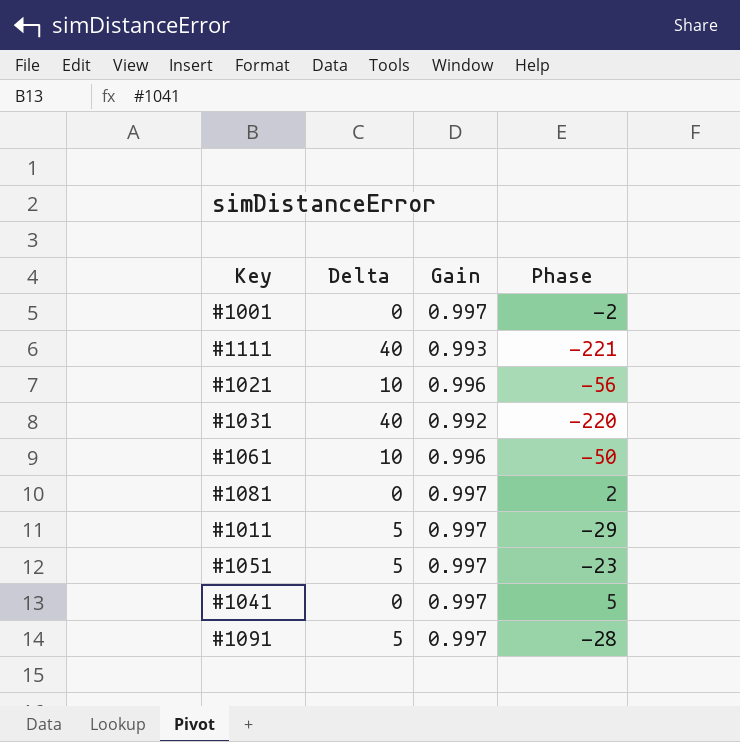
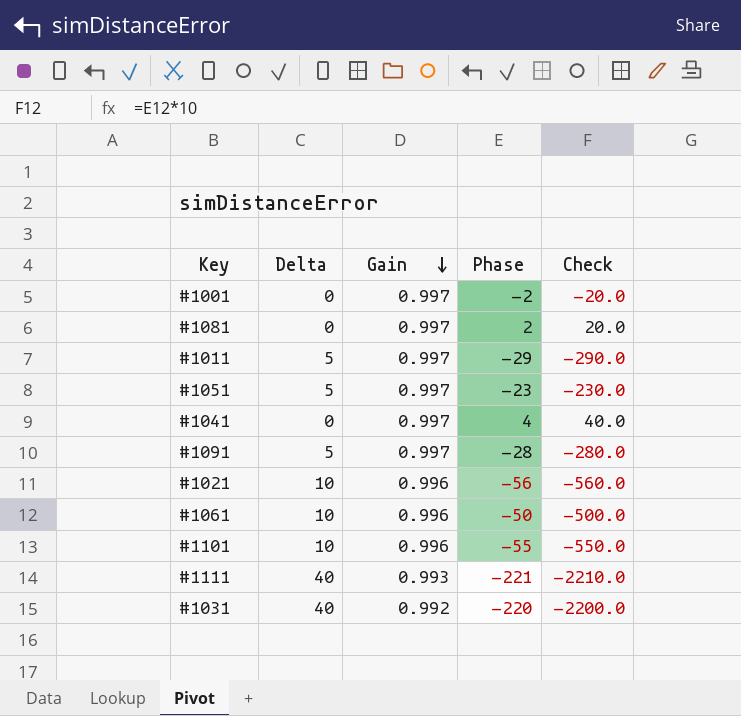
row order: none -> Gain descending
column Check | formula: none -> [Phase] * 10
#1041 | Phase: 5 -> 4
row #1101: none -> 10 | 0.996 | -55 | -550.0

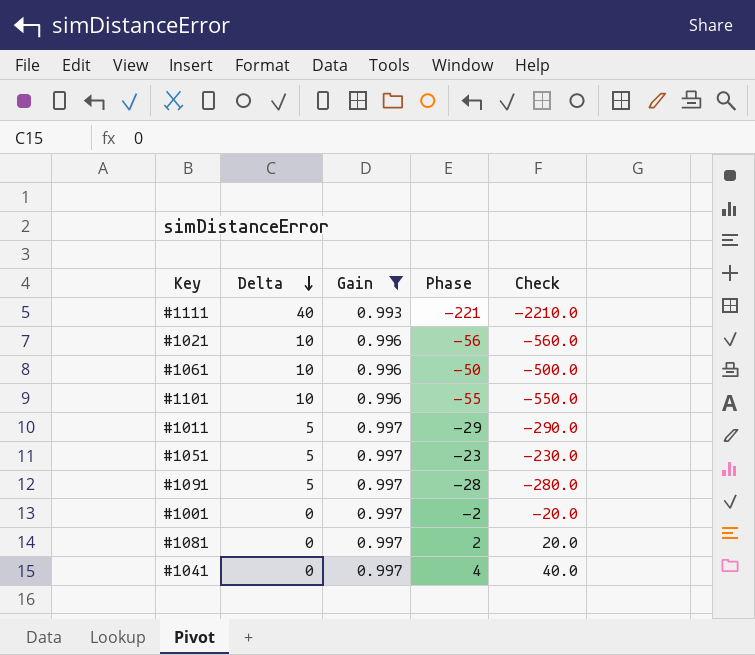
filter: none -> Gain != 0.992
row order: Gain descending -> Delta descending

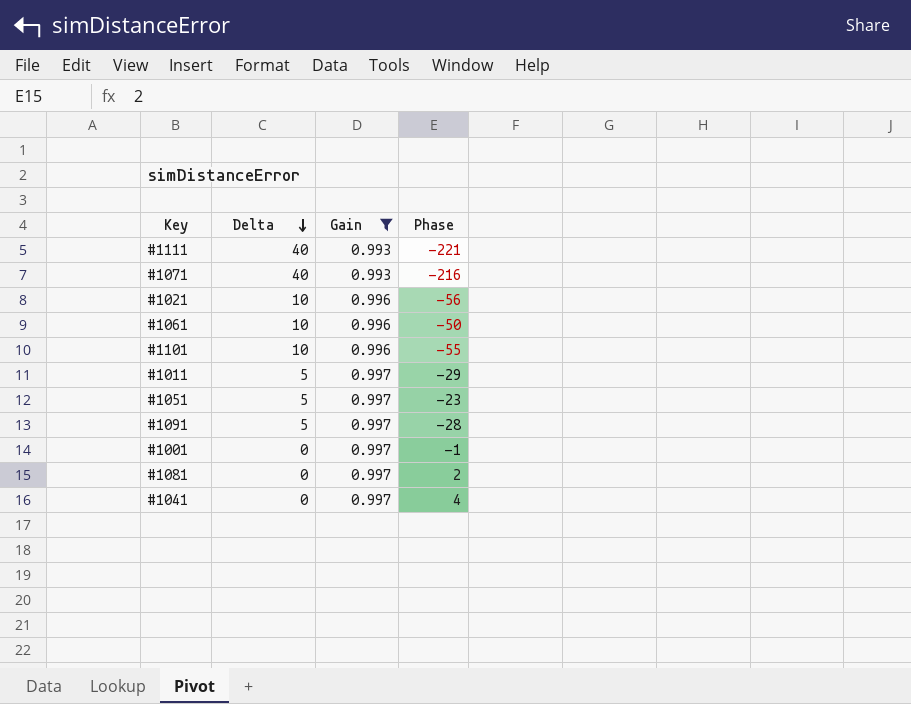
column Check | formula: [Phase] * 10 -> none
row #1071: none -> 40 | 0.993 | -216
#1001 | Phase: -2 -> -1

